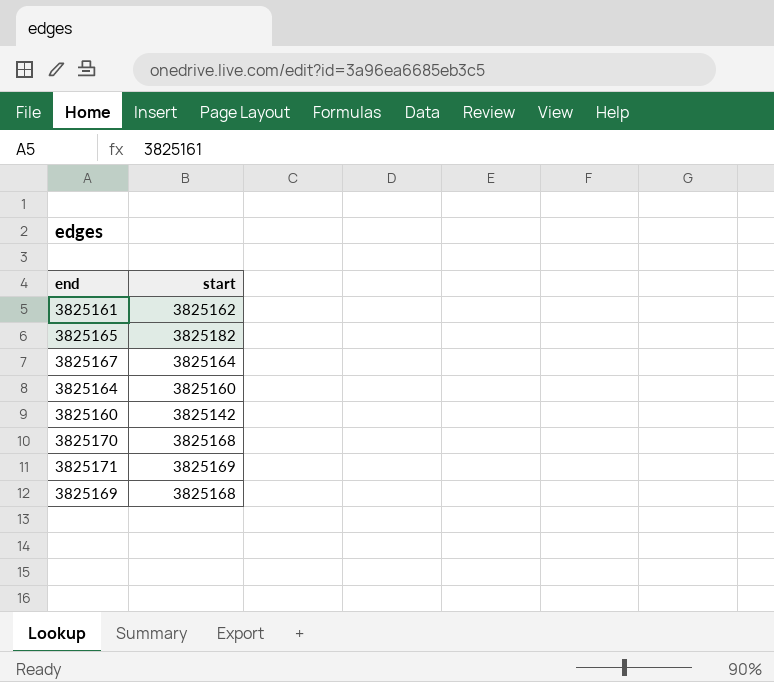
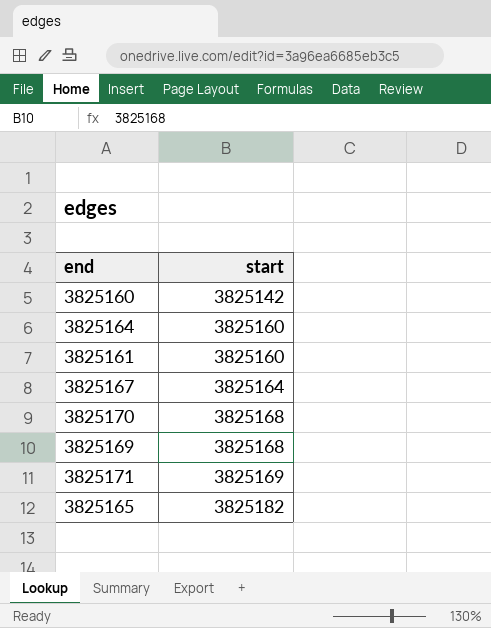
row order: none -> start ascending
3825161 | start: 3825162 -> 3825160

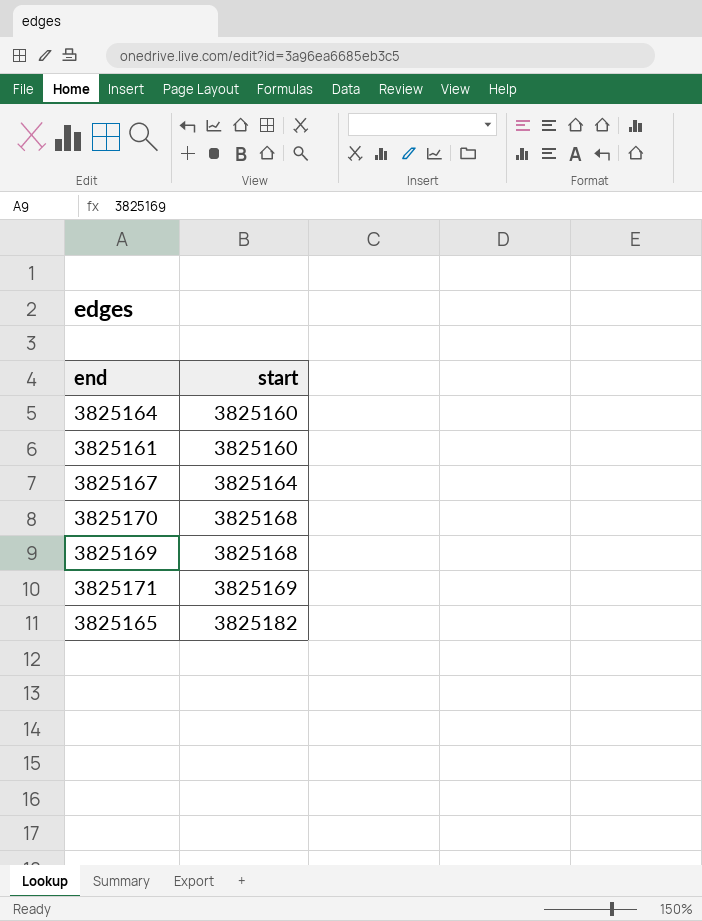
row 3825160: 3825142 -> none

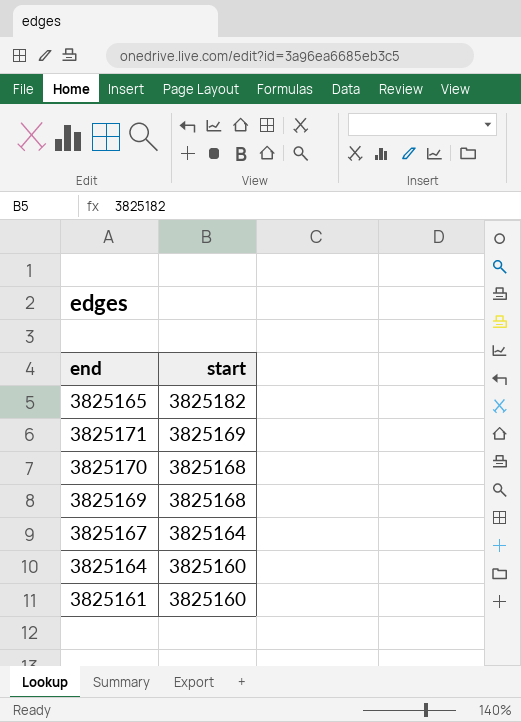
row order: start ascending -> start descending

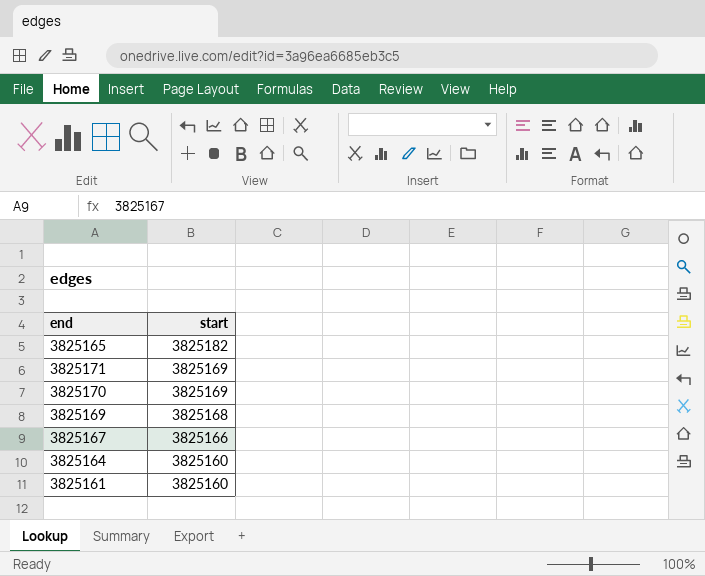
3825170 | start: 3825168 -> 3825169
3825167 | start: 3825164 -> 3825166

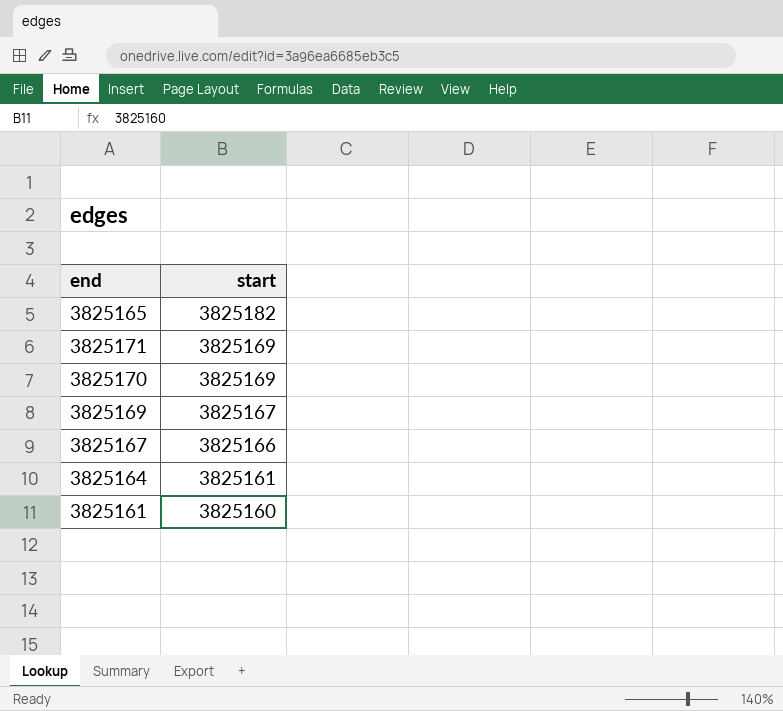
3825169 | start: 3825168 -> 3825167
3825164 | start: 3825160 -> 3825161

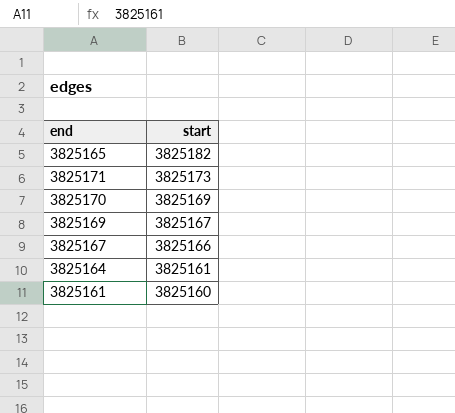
3825171 | start: 3825169 -> 3825173

